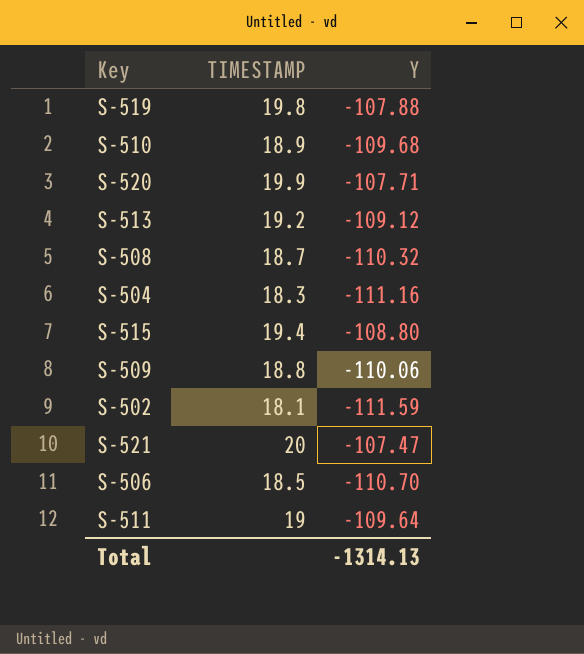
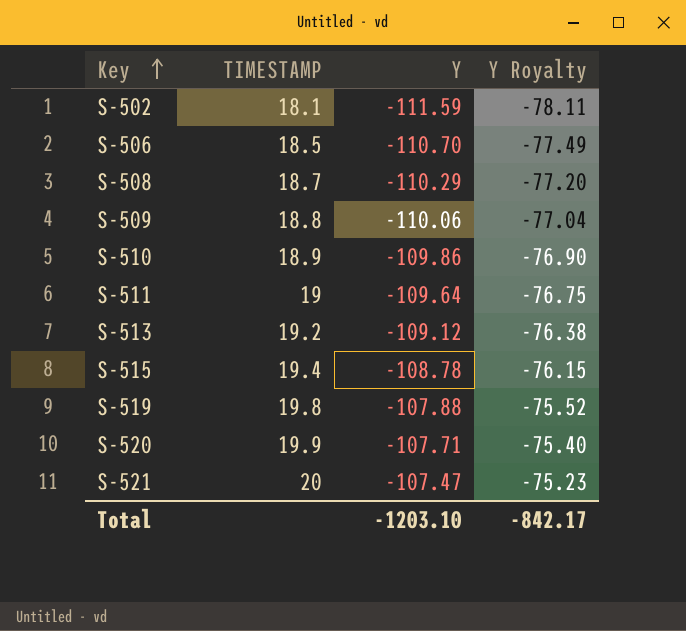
row order: none -> Key ascending
column Y Royalty | formula: none -> [Y] * 0.7
row S-504: 18.3 | -111.16 -> none
S-508 | Y: -110.32 -> -110.29
S-510 | Y: -109.68 -> -109.86
S-515 | Y: -108.80 -> -108.78
Total | Y: -1314.13 -> -1203.10

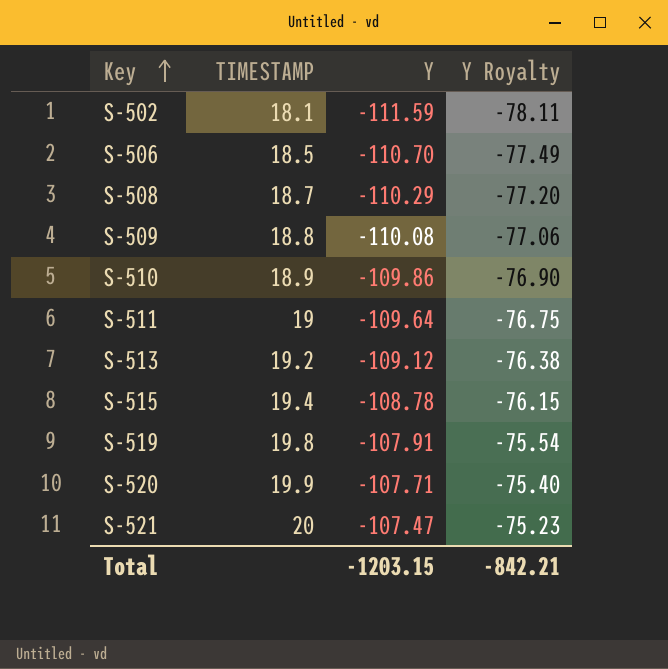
S-509 | Y: -110.06 -> -110.08
S-509 | Y Royalty: -77.04 -> -77.06
S-519 | Y: -107.88 -> -107.91
S-519 | Y Royalty: -75.52 -> -75.54
Total | Y: -1203.10 -> -1203.15
Total | Y Royalty: -842.17 -> -842.21

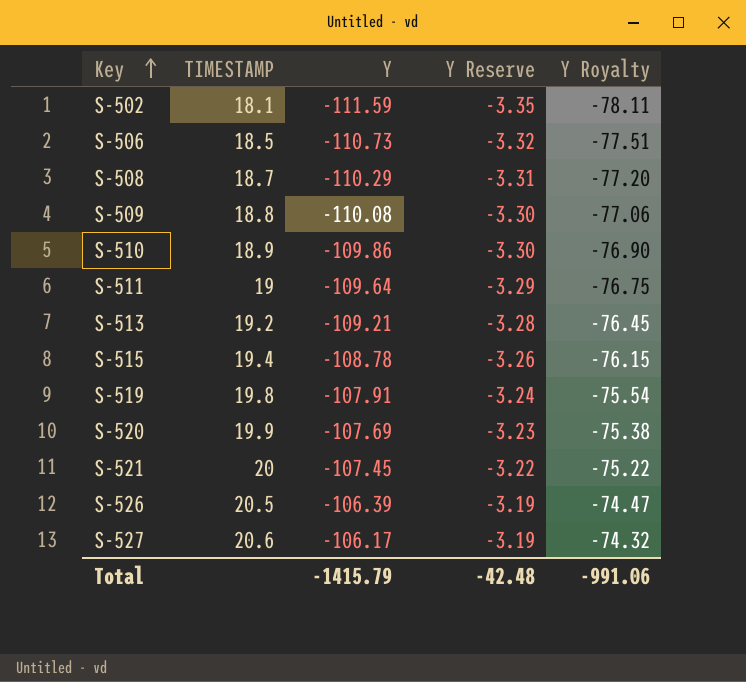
column Y Reserve | formula: none -> [Y] * 0.03
S-506 | Y: -110.70 -> -110.73
S-506 | Y Royalty: -77.49 -> -77.51
S-513 | Y: -109.12 -> -109.21
S-513 | Y Royalty: -76.38 -> -76.45
S-520 | Y: -107.71 -> -107.69
S-520 | Y Royalty: -75.40 -> -75.38
S-521 | Y: -107.47 -> -107.45
S-521 | Y Royalty: -75.23 -> -75.22
row S-526: none -> 20.5 | -106.39 | -3.19 | -74.47
row S-527: none -> 20.6 | -106.17 | -3.19 | -74.32
Total | Y: -1203.15 -> -1415.79
Total | Y Royalty: -842.21 -> -991.06

